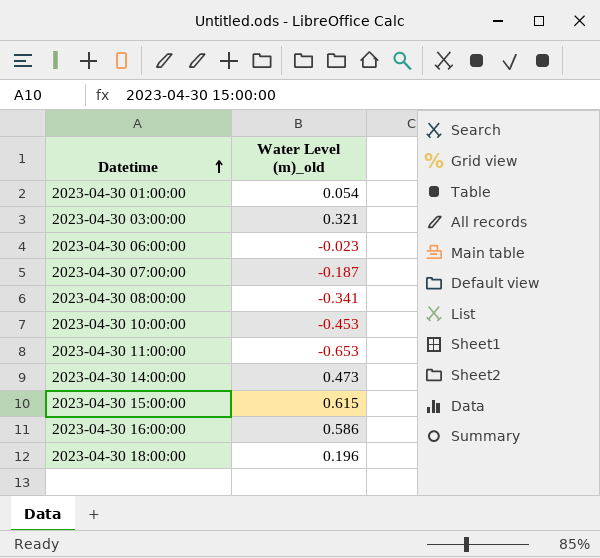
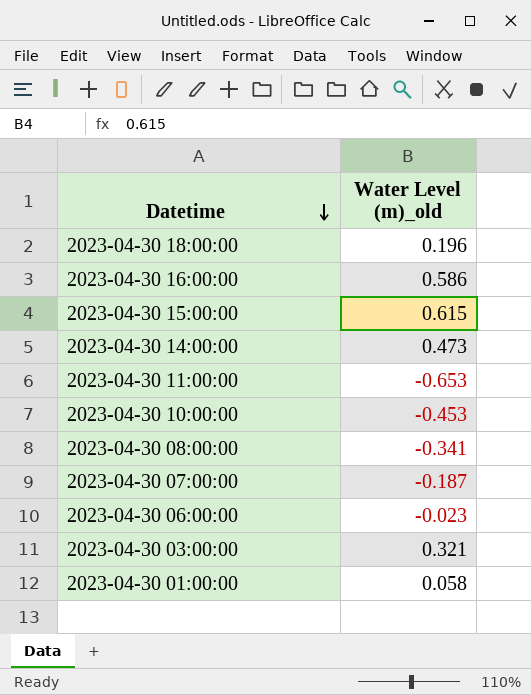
row order: Datetime ascending -> Datetime descending
2023-04-30 01:00:00 | Water Level (m)_old: 0.054 -> 0.058

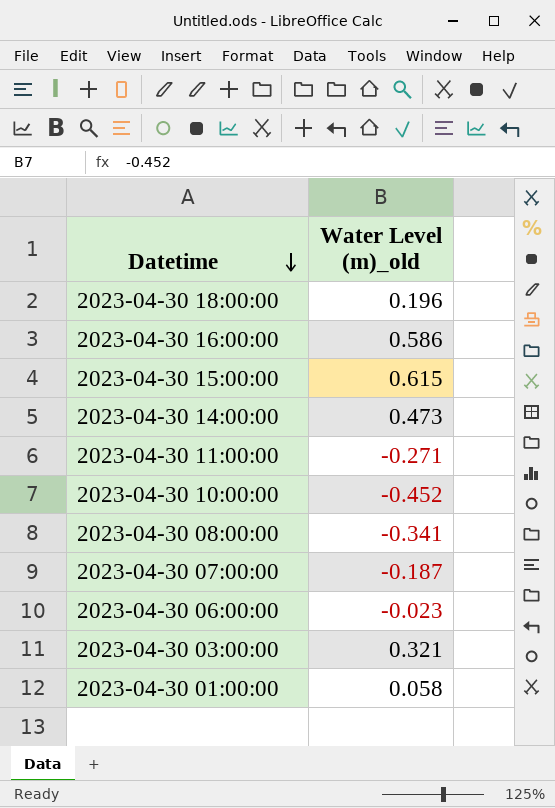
2023-04-30 11:00:00 | Water Level (m)_old: -0.653 -> -0.271
2023-04-30 10:00:00 | Water Level (m)_old: -0.453 -> -0.452

